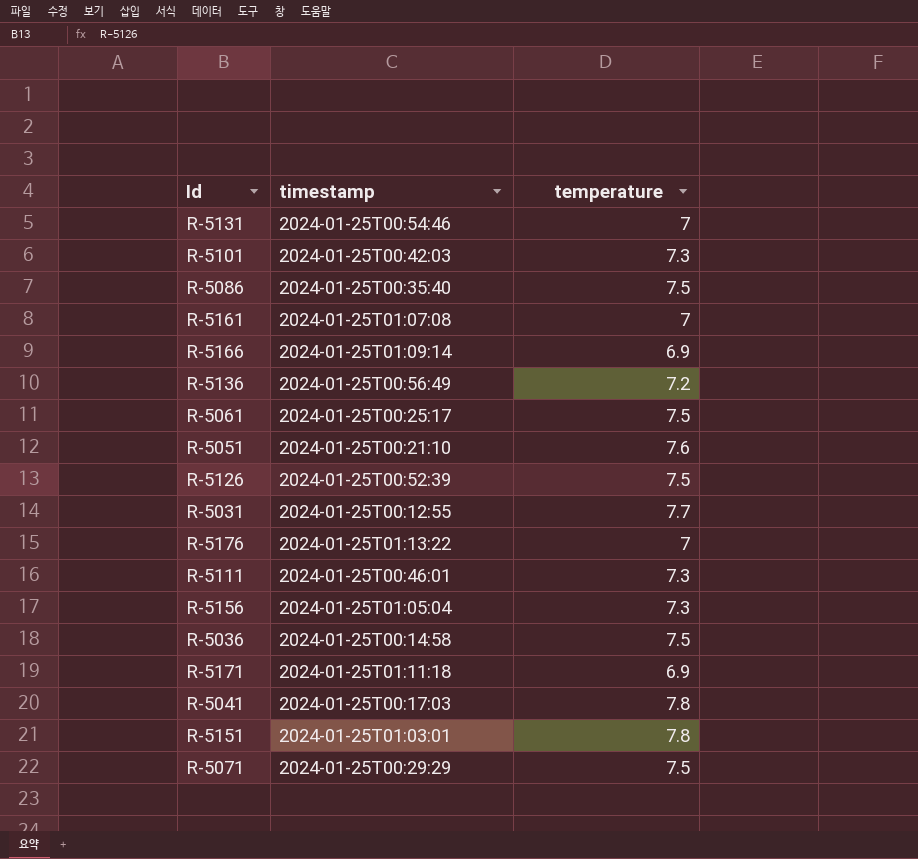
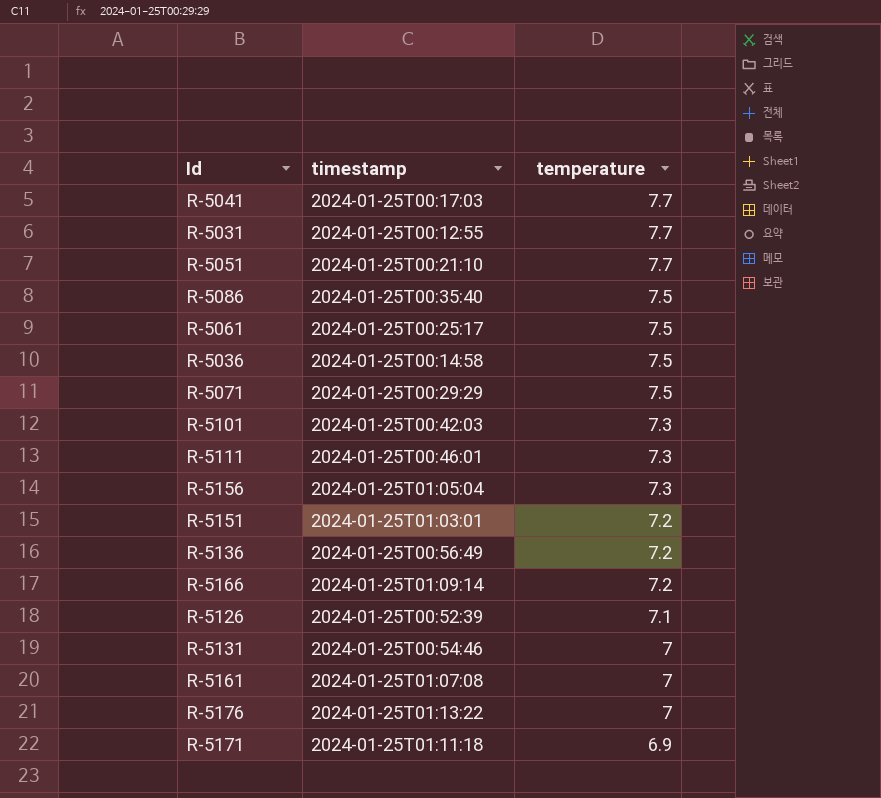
row order: none -> temperature descending
R-5041 | temperature: 7.8 -> 7.7
R-5051 | temperature: 7.6 -> 7.7
R-5151 | temperature: 7.8 -> 7.2
R-5166 | temperature: 6.9 -> 7.2
R-5126 | temperature: 7.5 -> 7.1

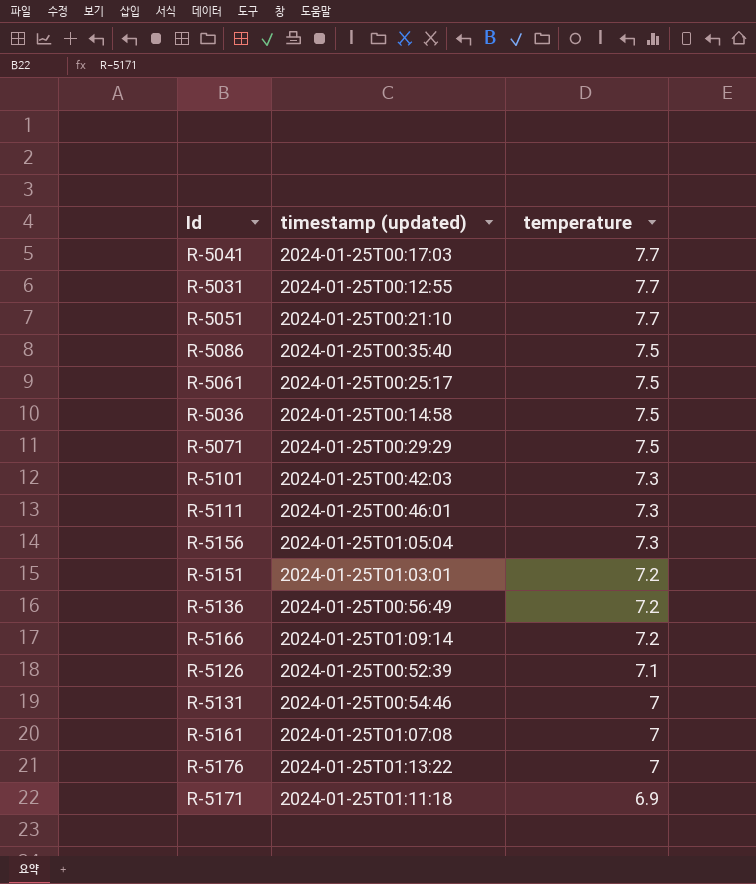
column name: timestamp -> timestamp (updated)

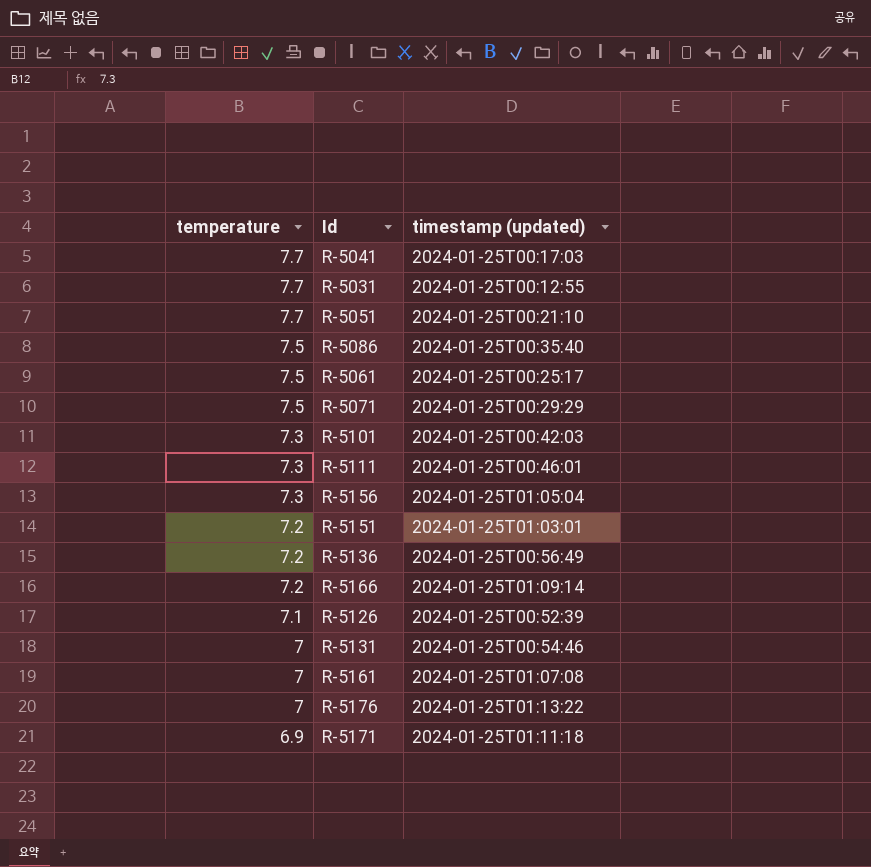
column temperature | position: 3 -> 1
row R-5036: 2024-01-25T00:14:58 | 7.5 -> none

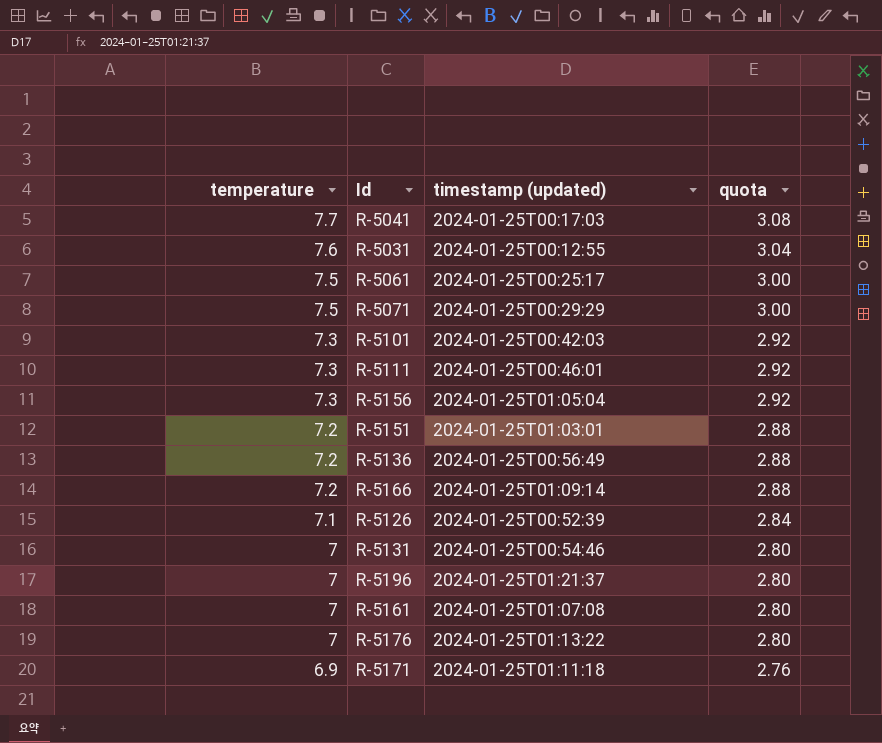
column quota | formula: none -> [temperature] * 0.4
row R-5051: 7.7 | 2024-01-25T00:21:10 -> none
row R-5086: 7.5 | 2024-01-25T00:35:40 -> none
R-5031 | temperature: 7.7 -> 7.6
row R-5196: none -> 7 | 2024-01-25T01:21:37 | 2.80

